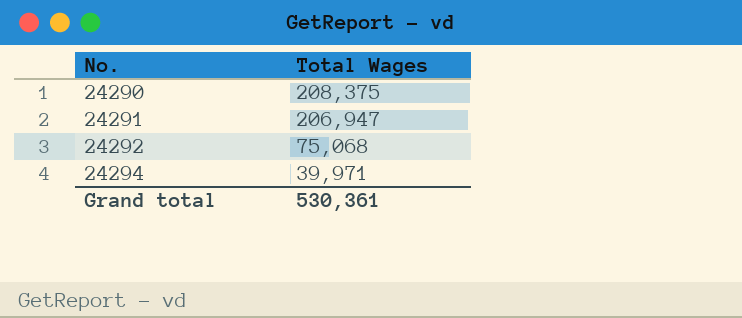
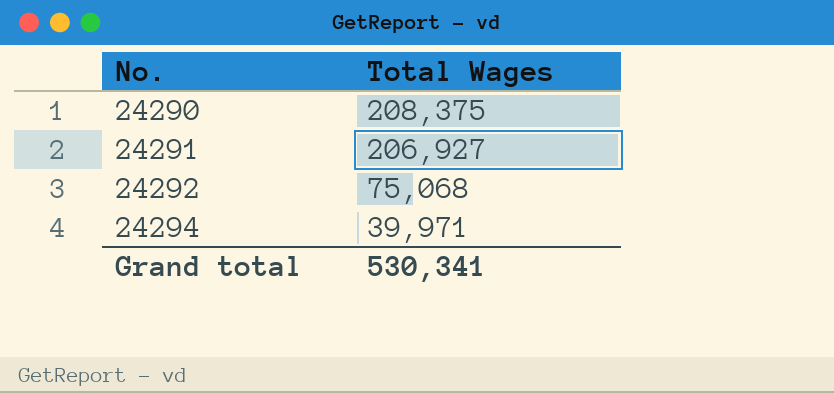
24291 | Total Wages: 206,947 -> 206,927
Grand total | Total Wages: 530,361 -> 530,341

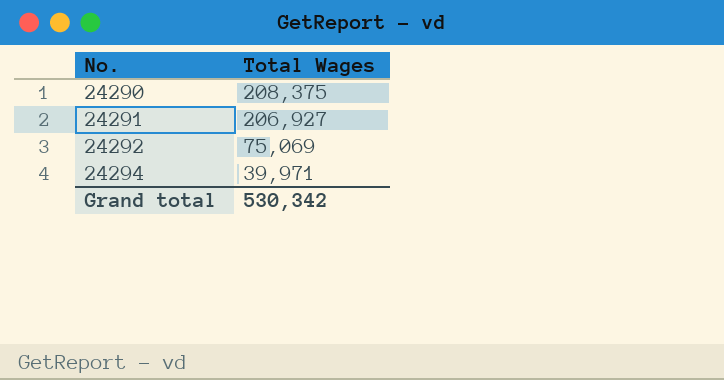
24292 | Total Wages: 75,068 -> 75,069
Grand total | Total Wages: 530,341 -> 530,342

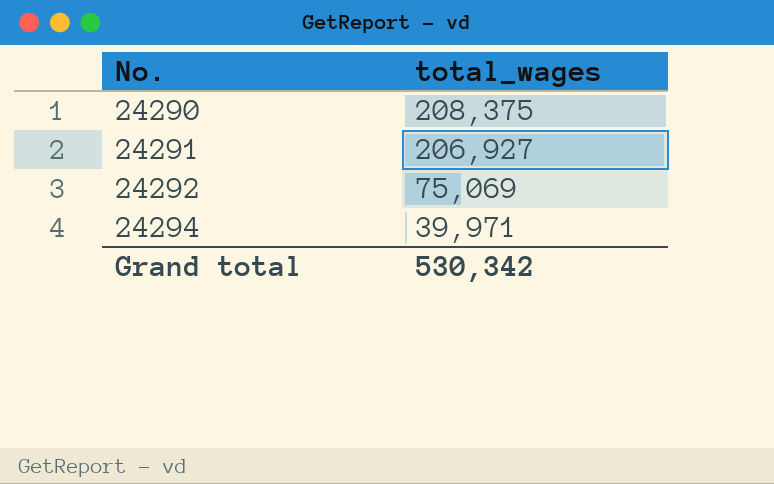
column name: Total Wages -> total_wages

